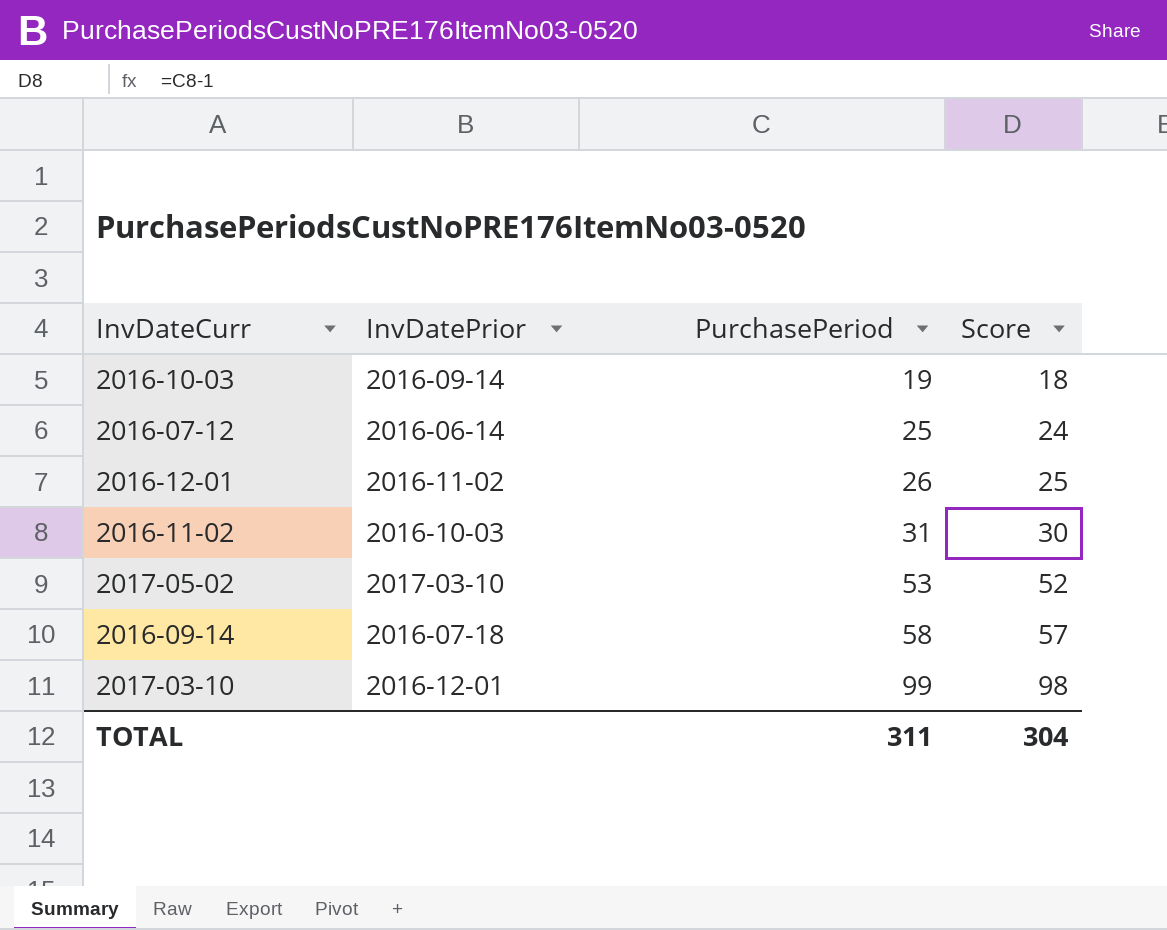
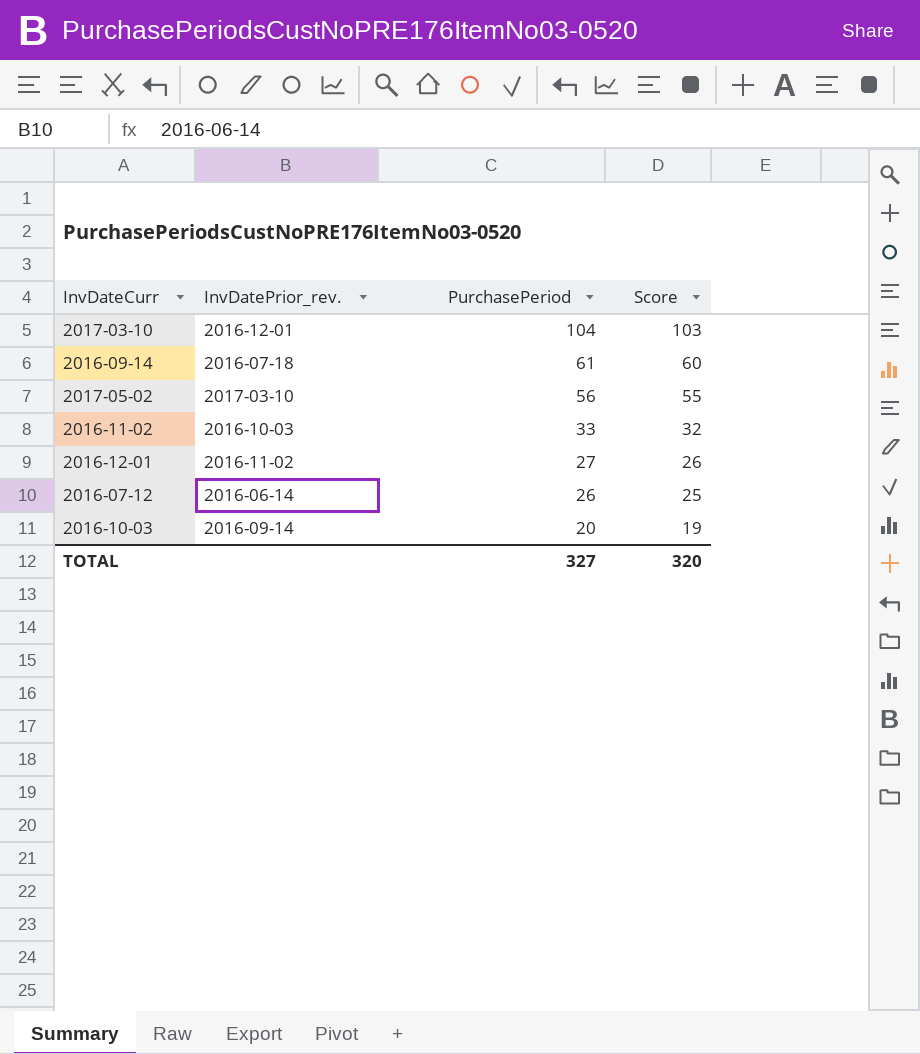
row order: PurchasePeriod ascending -> PurchasePeriod descending
column name: InvDatePrior -> InvDatePrior_rev.
2017-03-10 | PurchasePeriod: 99 -> 104
2017-03-10 | Score: 98 -> 103
2016-09-14 | PurchasePeriod: 58 -> 61
2016-09-14 | Score: 57 -> 60
2017-05-02 | PurchasePeriod: 53 -> 56
2017-05-02 | Score: 52 -> 55
2016-11-02 | PurchasePeriod: 31 -> 33
2016-11-02 | Score: 30 -> 32
2016-12-01 | PurchasePeriod: 26 -> 27
2016-12-01 | Score: 25 -> 26
2016-07-12 | PurchasePeriod: 25 -> 26
2016-07-12 | Score: 24 -> 25
2016-10-03 | PurchasePeriod: 19 -> 20
2016-10-03 | Score: 18 -> 19
TOTAL | PurchasePeriod: 311 -> 327
TOTAL | Score: 304 -> 320

